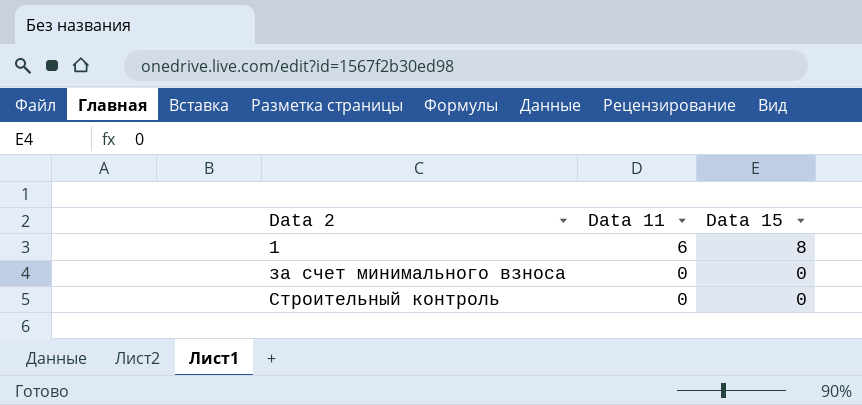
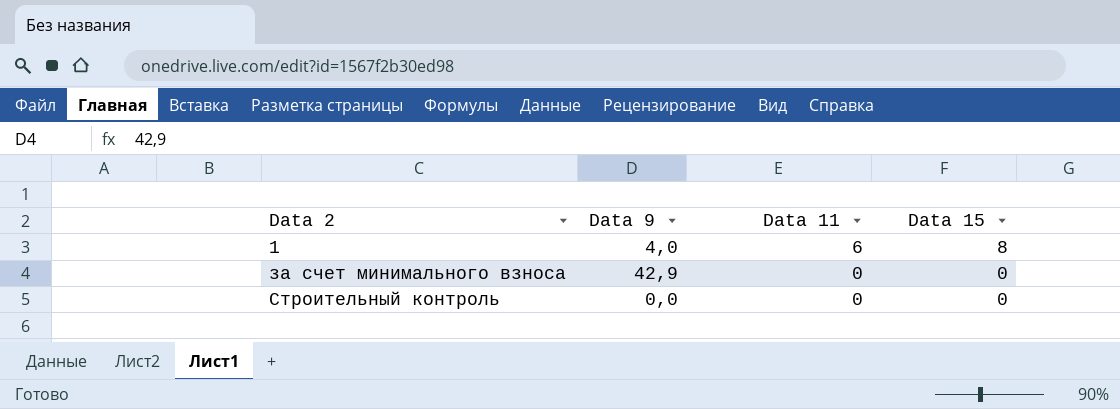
column Data 9 | position: none -> 2

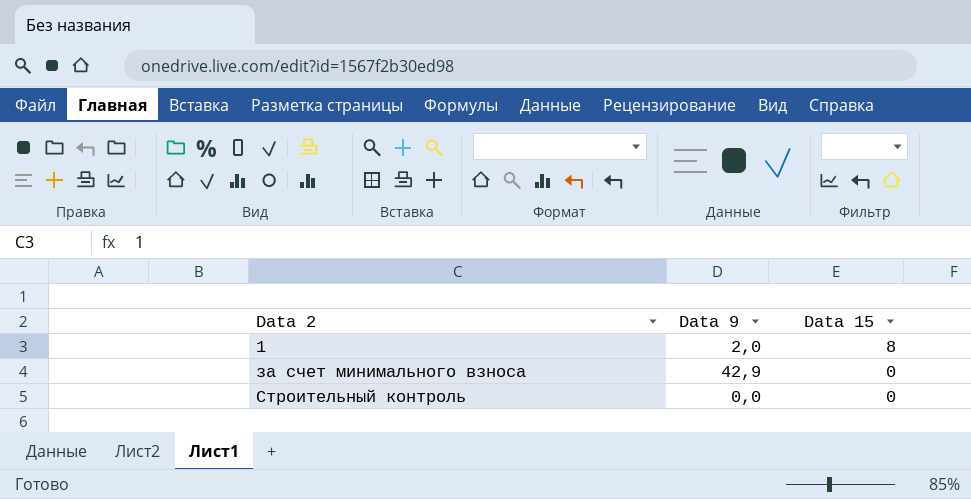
column Data 11 | position: 3 -> none
1 | Data 9: 4,0 -> 2,0

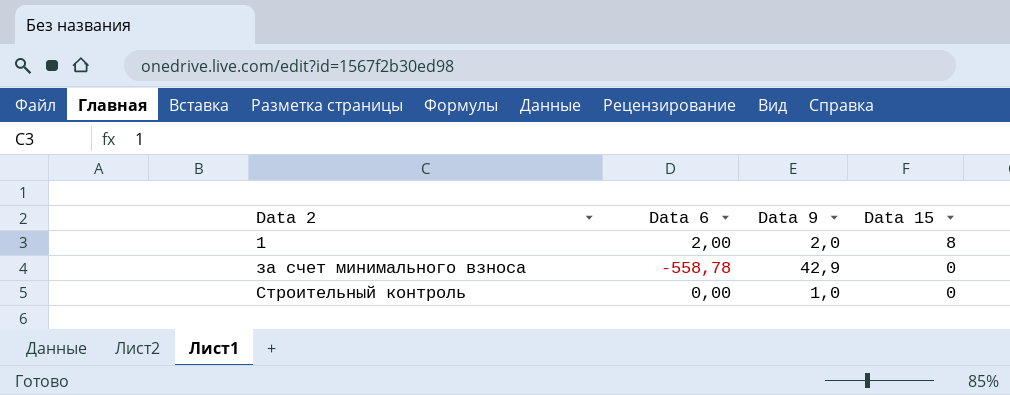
column Data 6 | position: none -> 2
Строительный контроль | Data 9: 0,0 -> 1,0

